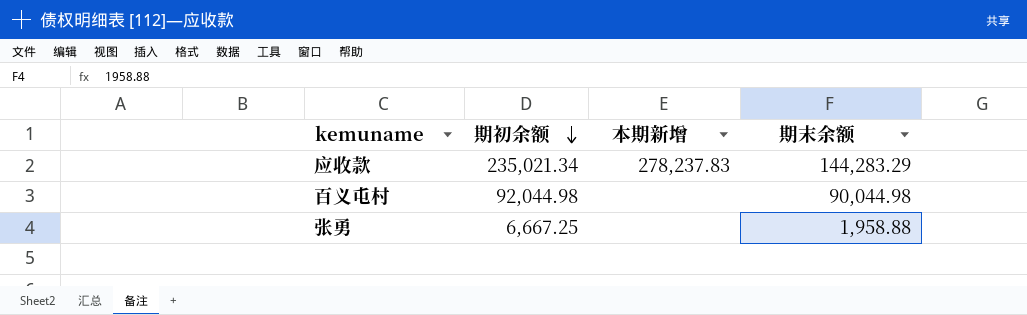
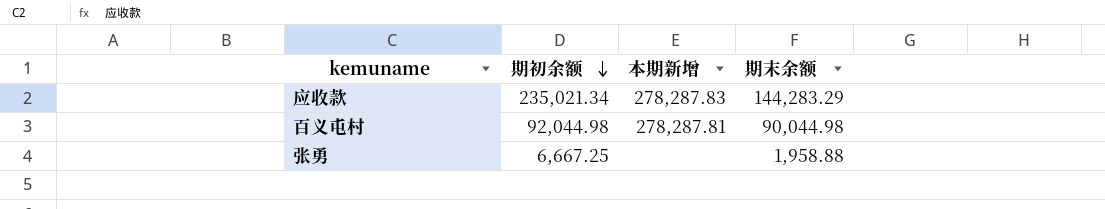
应收款 | 本期新增: 278,237.83 -> 278,287.83
百义屯村 | 本期新增: none -> 278,287.81

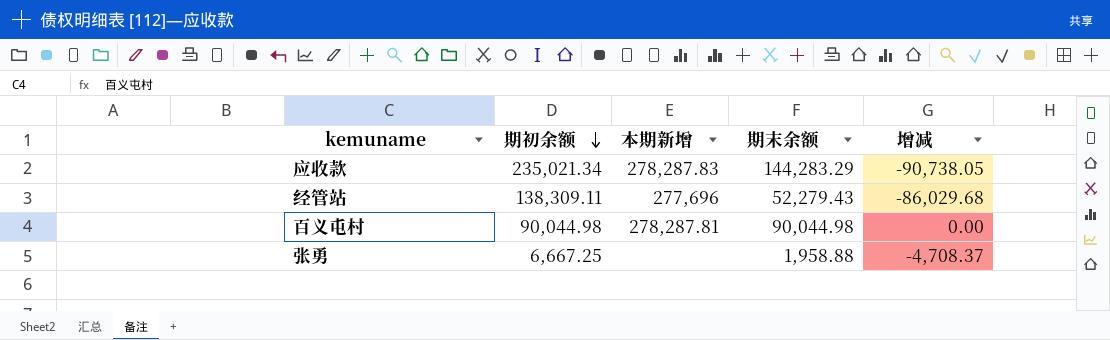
column 增减 | formula: none -> [期末余额] - [期初余额]
row 经管站: none -> 138,309.11 | 277,696 | 52,279.43 | -86,029.68
百义屯村 | 期初余额: 92,044.98 -> 90,044.98

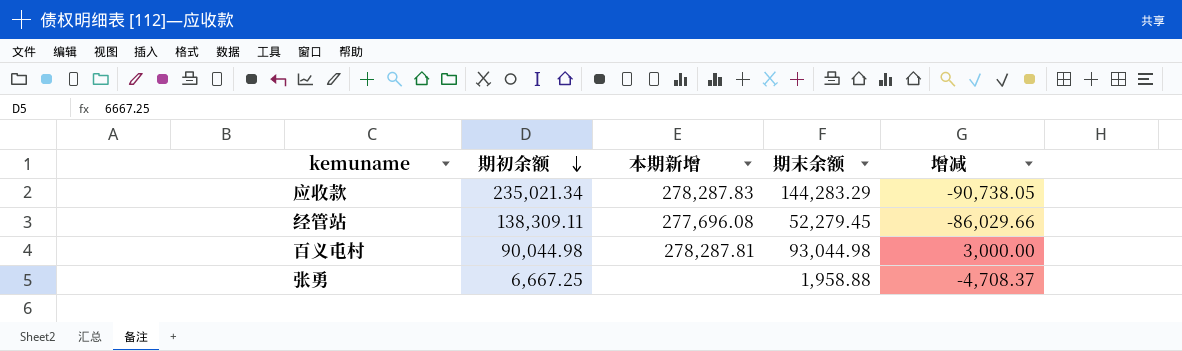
经管站 | 本期新增: 277,696 -> 277,696.08
经管站 | 期末余额: 52,279.43 -> 52,279.45
经管站 | 增减: -86,029.68 -> -86,029.66
百义屯村 | 期末余额: 90,044.98 -> 93,044.98
百义屯村 | 增减: 0.00 -> 3,000.00

